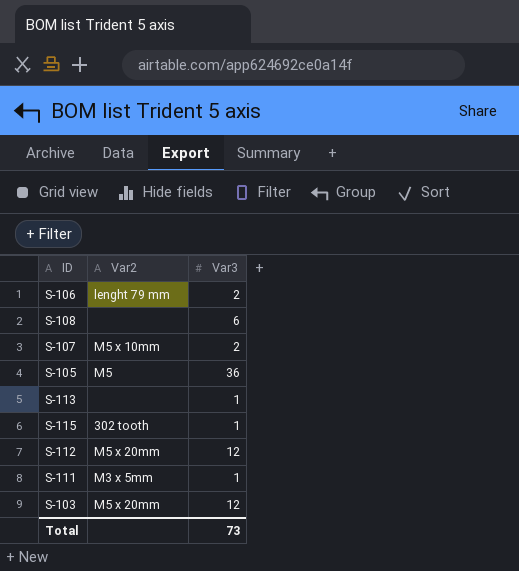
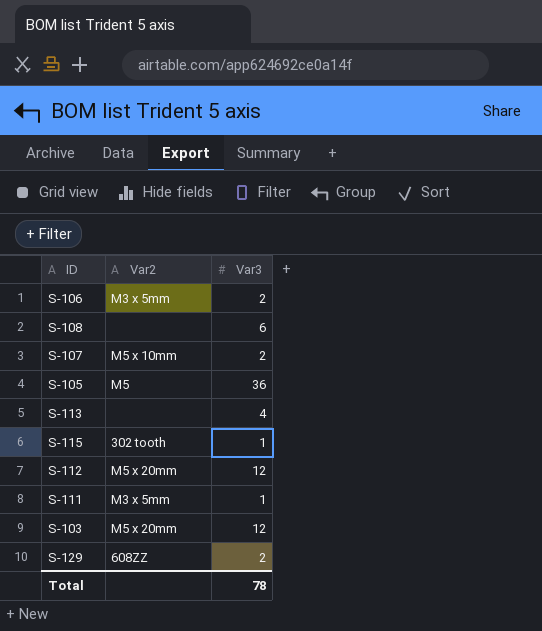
S-106 | Var2: lenght 79 mm -> M3 x 5mm
S-113 | Var3: 1 -> 4
row S-129: none -> 608ZZ | 2
Total | Var3: 73 -> 78

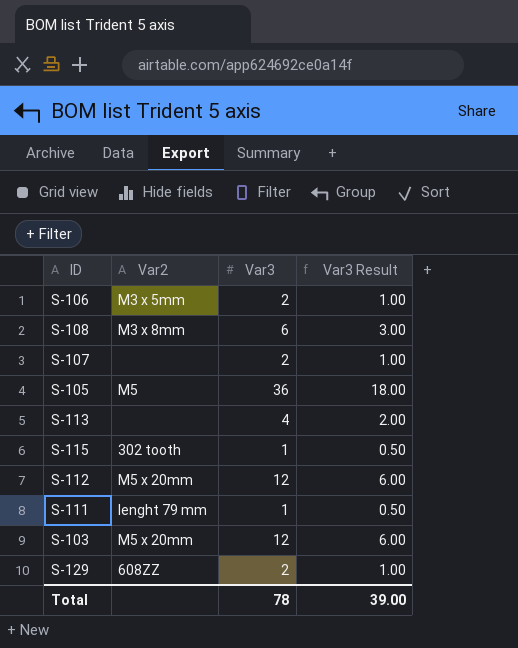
column Var3 Result | formula: none -> [Var3] * 0.5
S-108 | Var2: none -> M3 x 8mm
S-107 | Var2: M5 x 10mm -> none
S-111 | Var2: M3 x 5mm -> lenght 79 mm

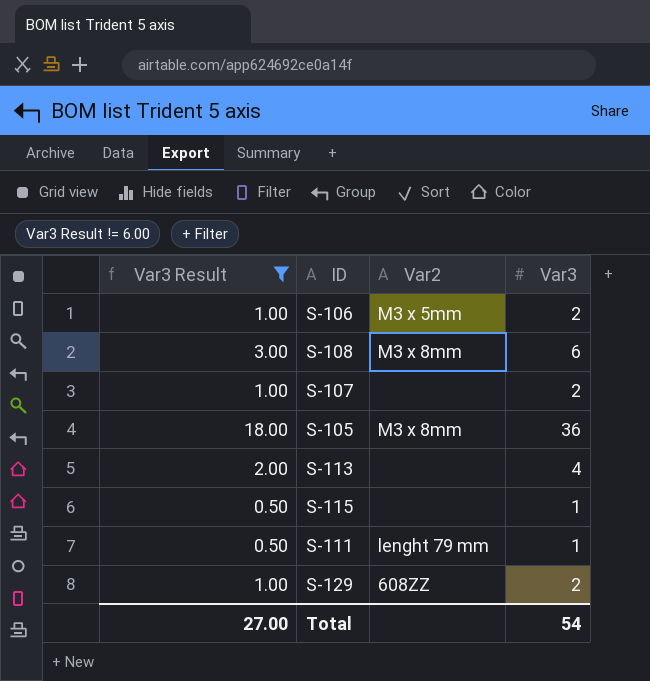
filter: none -> Var3 Result != 6.00
column Var3 Result | position: 4 -> 1
S-105 | Var2: M5 -> M3 x 8mm
S-115 | Var2: 302 tooth -> none
Total | Var3 Result: 39.00 -> 27.00
Total | Var3: 78 -> 54

